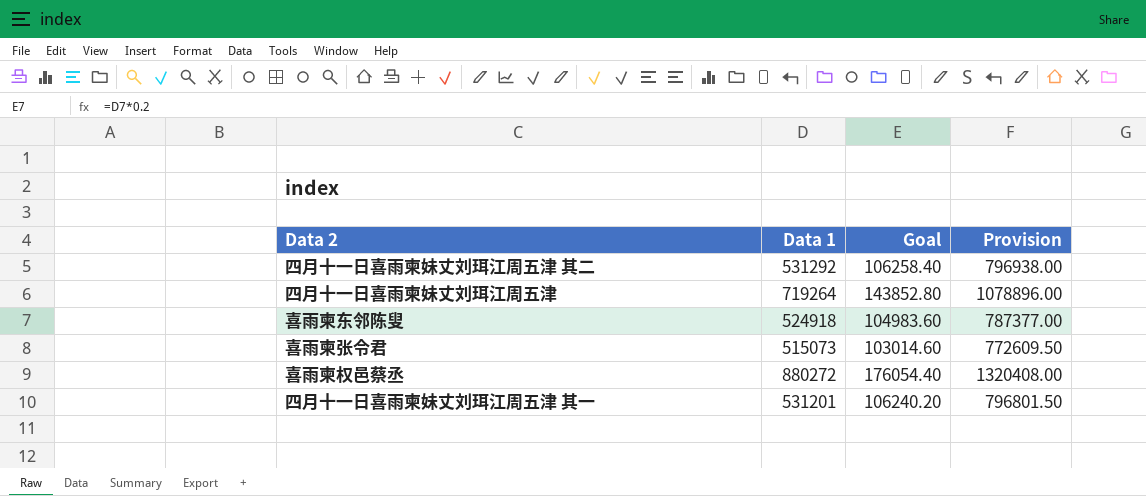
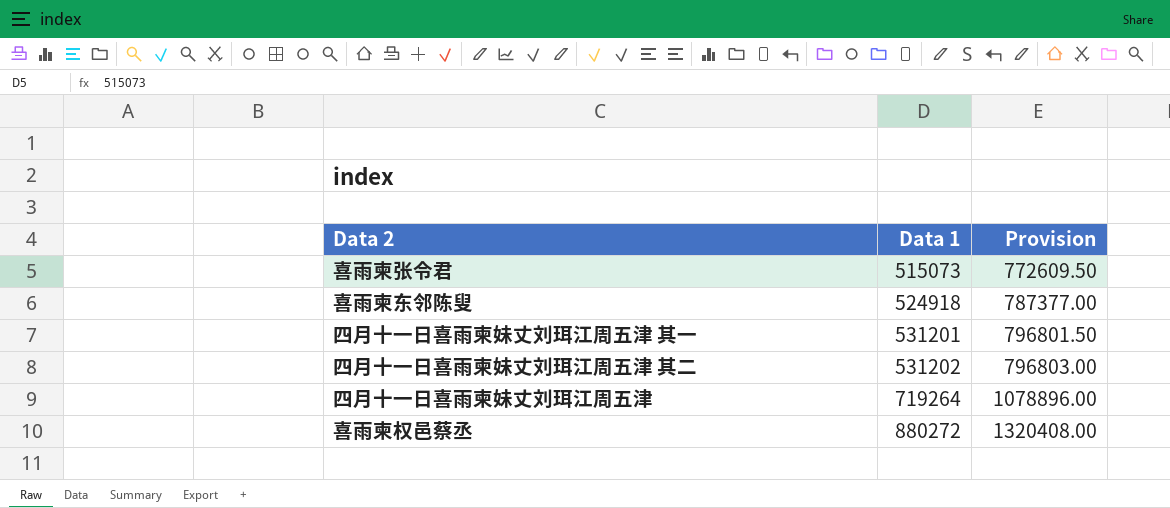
row order: none -> Data 1 ascending
column Goal | formula: [Data 1] * 0.2 -> none
四月十一日喜雨柬妹丈刘珥江周五津 其二 | Data 1: 531292 -> 531202
四月十一日喜雨柬妹丈刘珥江周五津 其二 | Provision: 796938.00 -> 796803.00

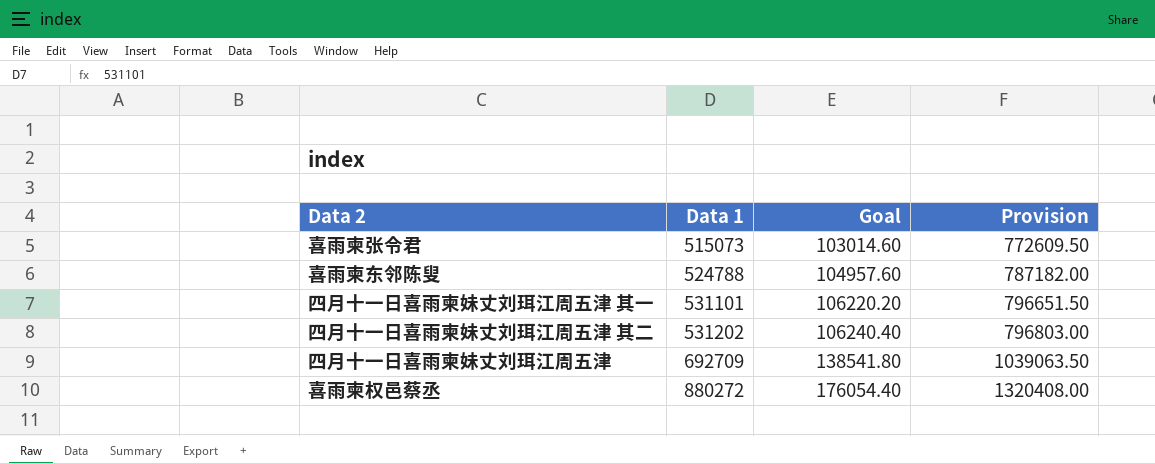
column Goal | formula: none -> [Data 1] * 0.2
喜雨柬东邻陈叟 | Data 1: 524918 -> 524788
喜雨柬东邻陈叟 | Provision: 787377.00 -> 787182.00
四月十一日喜雨柬妹丈刘珥江周五津 其一 | Data 1: 531201 -> 531101
四月十一日喜雨柬妹丈刘珥江周五津 其一 | Provision: 796801.50 -> 796651.50
四月十一日喜雨柬妹丈刘珥江周五津 | Data 1: 719264 -> 692709
四月十一日喜雨柬妹丈刘珥江周五津 | Provision: 1078896.00 -> 1039063.50

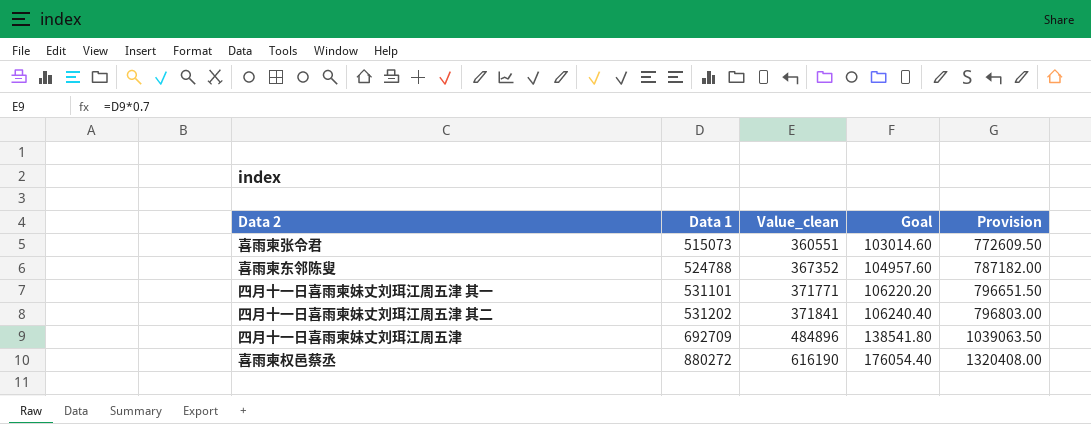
column Value_clean | formula: none -> [Data 1] * 0.7

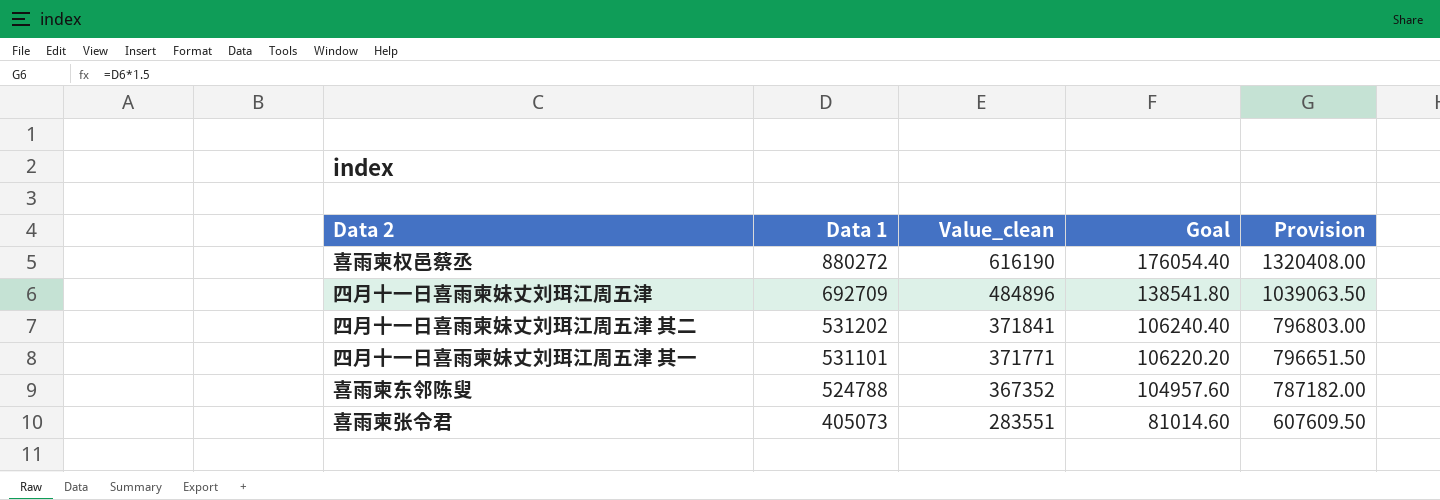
row order: Data 1 ascending -> Data 1 descending
喜雨柬张令君 | Data 1: 515073 -> 405073
喜雨柬张令君 | Value_clean: 360551 -> 283551
喜雨柬张令君 | Goal: 103014.60 -> 81014.60
喜雨柬张令君 | Provision: 772609.50 -> 607609.50

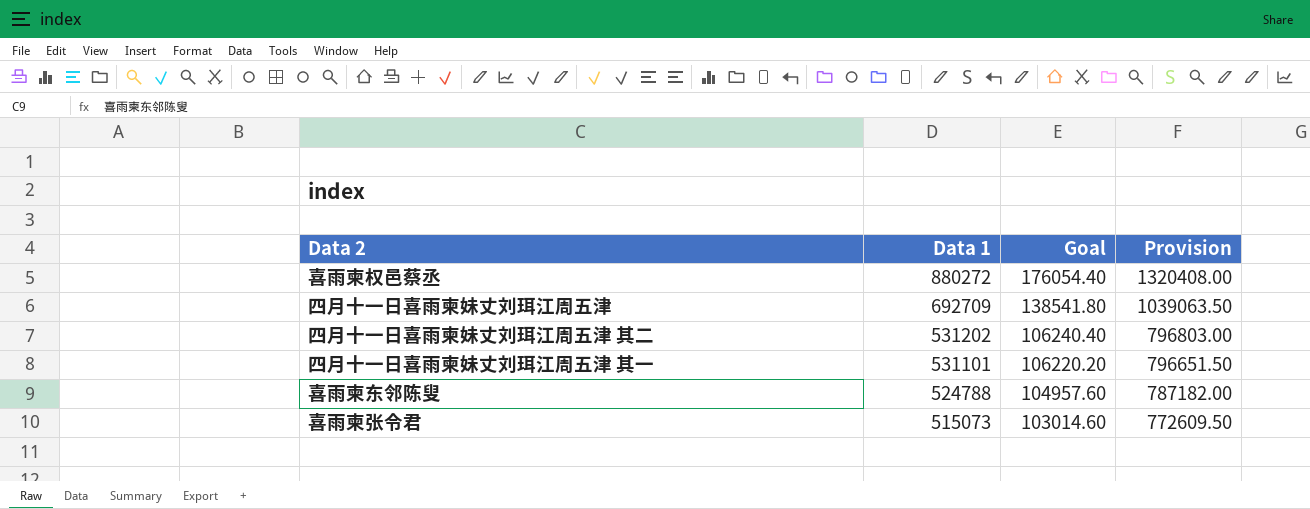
column Value_clean | formula: [Data 1] * 0.7 -> none
喜雨柬张令君 | Data 1: 405073 -> 515073
喜雨柬张令君 | Goal: 81014.60 -> 103014.60
喜雨柬张令君 | Provision: 607609.50 -> 772609.50

